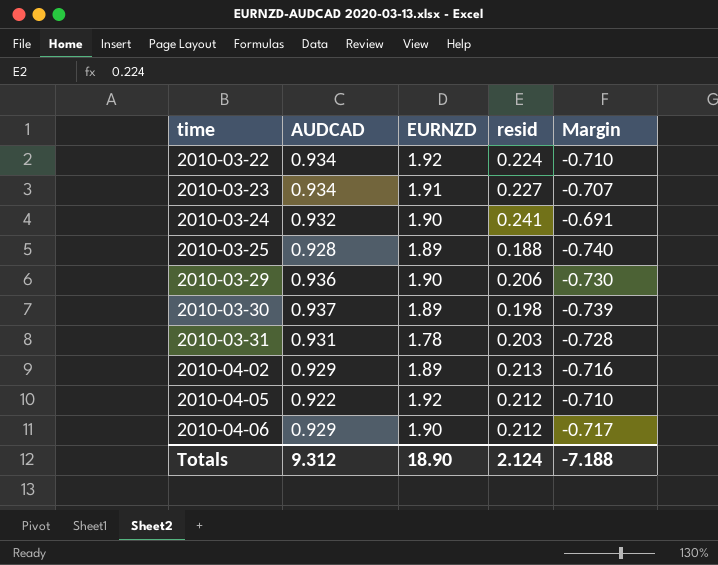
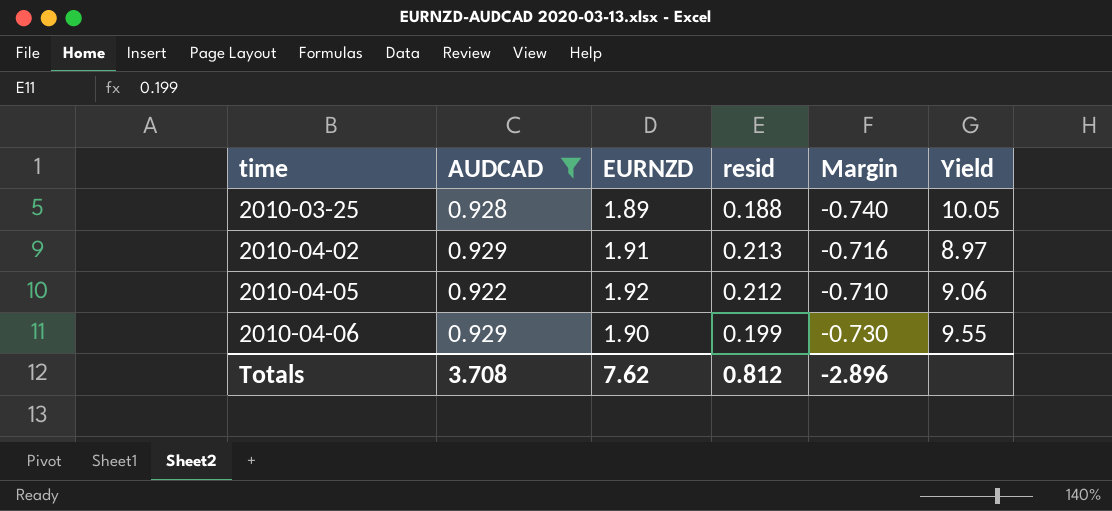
filter: none -> AUDCAD <= 0.929
column Yield | formula: none -> [EURNZD] / [resid]
2010-04-02 | EURNZD: 1.89 -> 1.91
2010-04-06 | resid: 0.212 -> 0.199
2010-04-06 | Margin: -0.717 -> -0.730
Totals | AUDCAD: 9.312 -> 3.708
Totals | EURNZD: 18.90 -> 7.62
Totals | resid: 2.124 -> 0.812
Totals | Margin: -7.188 -> -2.896

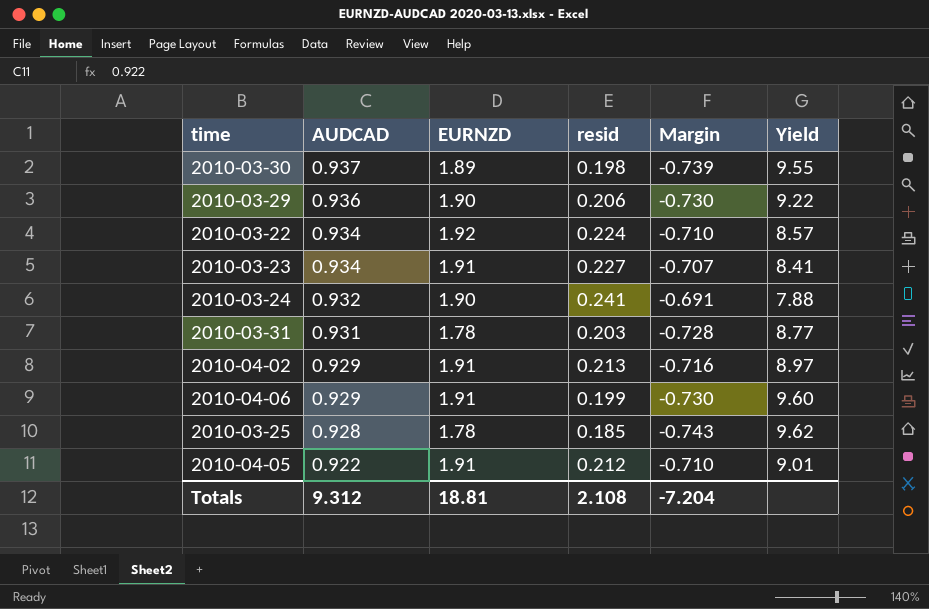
filter: AUDCAD <= 0.929 -> none
row order: time ascending -> AUDCAD descending
2010-04-06 | EURNZD: 1.90 -> 1.91
2010-04-06 | Yield: 9.55 -> 9.60
2010-03-25 | EURNZD: 1.89 -> 1.78
2010-03-25 | resid: 0.188 -> 0.185
2010-03-25 | Margin: -0.740 -> -0.743
2010-03-25 | Yield: 10.05 -> 9.62
2010-04-05 | EURNZD: 1.92 -> 1.91
2010-04-05 | Yield: 9.06 -> 9.01
Totals | AUDCAD: 3.708 -> 9.312
Totals | EURNZD: 7.62 -> 18.81
Totals | resid: 0.812 -> 2.108
Totals | Margin: -2.896 -> -7.204

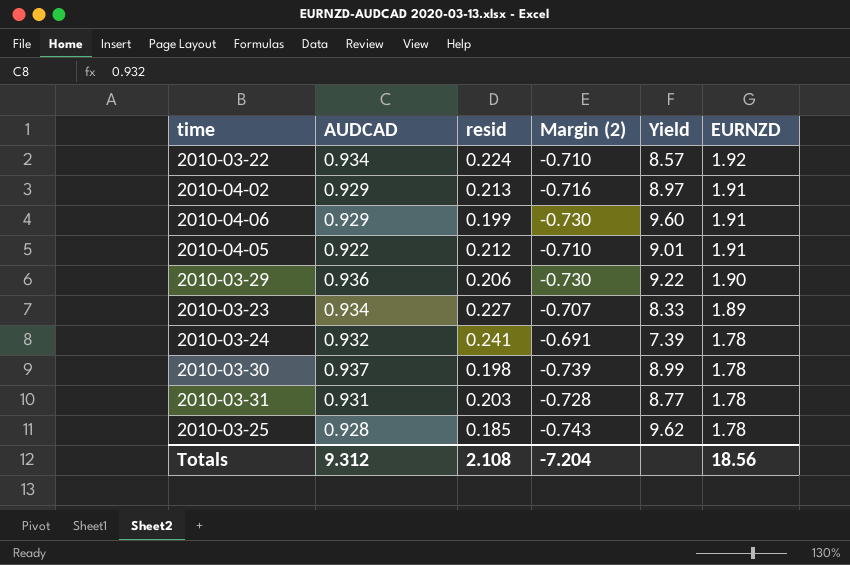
row order: AUDCAD descending -> EURNZD descending
column name: Margin -> Margin (2)
column EURNZD | position: 3 -> 6
2010-03-23 | Yield: 8.41 -> 8.33
2010-03-23 | EURNZD: 1.91 -> 1.89
2010-03-24 | Yield: 7.88 -> 7.39
2010-03-24 | EURNZD: 1.90 -> 1.78
2010-03-30 | Yield: 9.55 -> 8.99
2010-03-30 | EURNZD: 1.89 -> 1.78
Totals | EURNZD: 18.81 -> 18.56

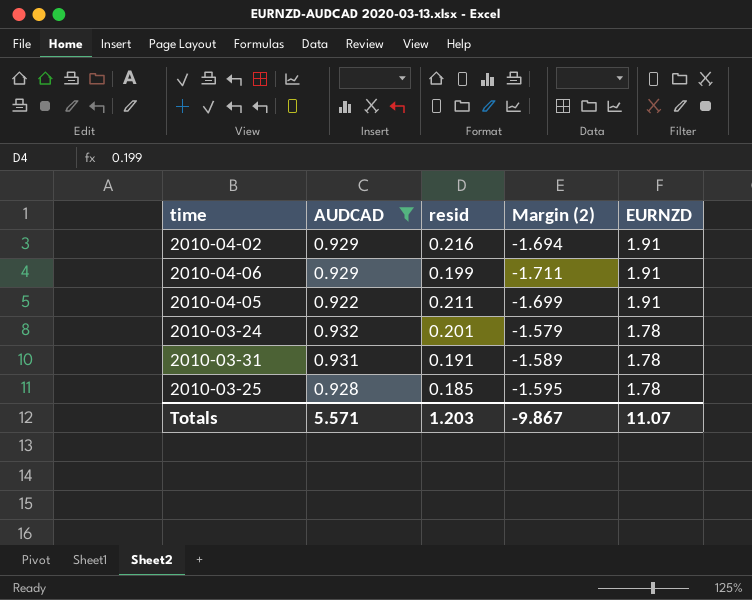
filter: none -> AUDCAD <= 0.932
column Yield | formula: [EURNZD] / [resid] -> none
column Margin (2) | formula: [resid] - [AUDCAD] -> [resid] - [EURNZD]
2010-04-02 | resid: 0.213 -> 0.216
2010-04-05 | resid: 0.212 -> 0.211
2010-03-24 | resid: 0.241 -> 0.201
2010-03-31 | resid: 0.203 -> 0.191
Totals | AUDCAD: 9.312 -> 5.571
Totals | resid: 2.108 -> 1.203
Totals | Margin (2): -7.204 -> -9.867
Totals | EURNZD: 18.56 -> 11.07

